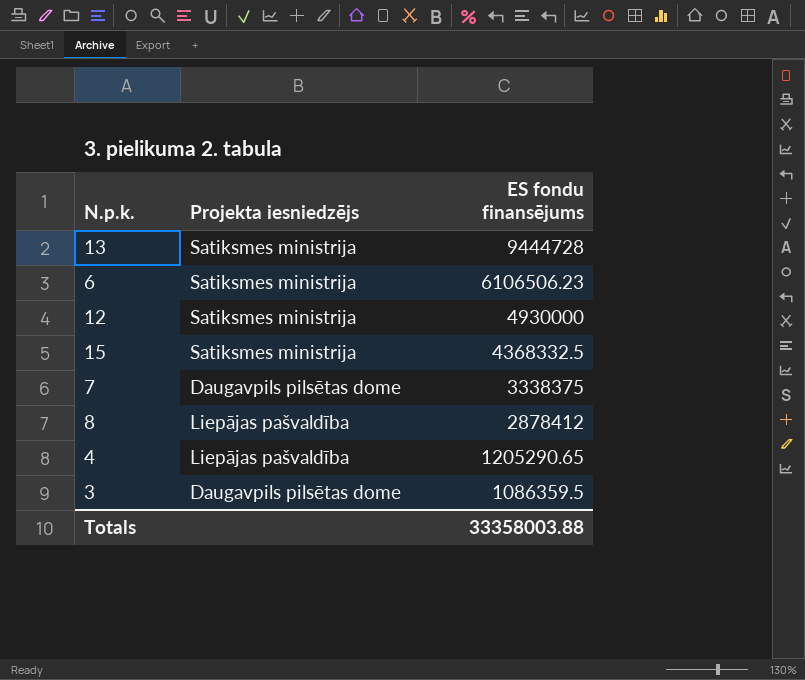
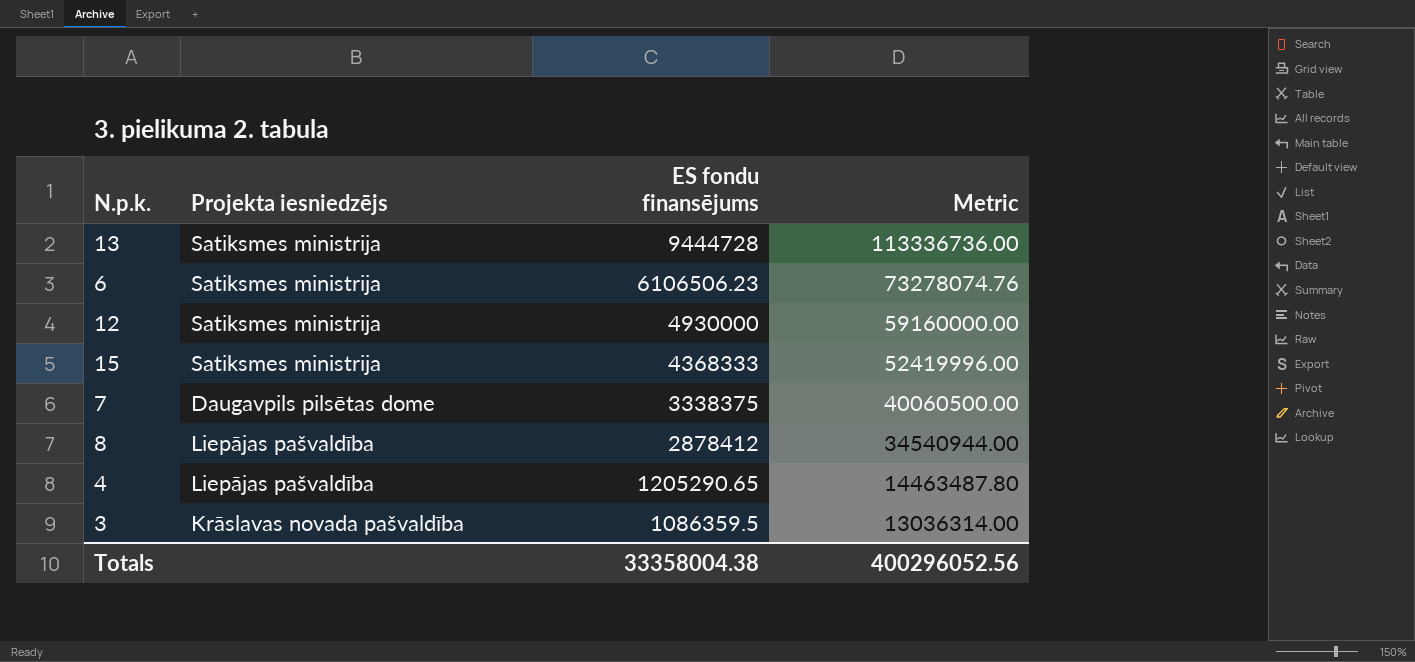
column Metric | formula: none -> [ES fondu finansējums] * 12
15 | ES fondu finansējums: 4368332.5 -> 4368333
3 | Projekta iesniedzējs: Daugavpils pilsētas dome -> Krāslavas novada pašvaldība
Totals | ES fondu finansējums: 33358003.88 -> 33358004.38

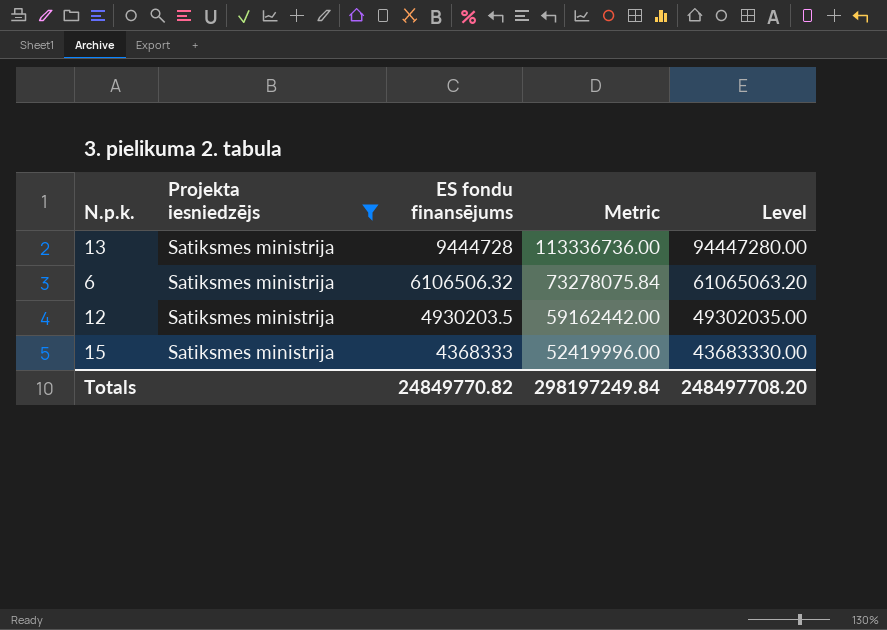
filter: none -> Projekta iesniedzējs = Satiksmes ministrija
column Level | formula: none -> [ES fondu finansējums] * 10
6 | ES fondu finansējums: 6106506.23 -> 6106506.32
6 | Metric: 73278074.76 -> 73278075.84
12 | ES fondu finansējums: 4930000 -> 4930203.5
12 | Metric: 59160000.00 -> 59162442.00
Totals | ES fondu finansējums: 33358004.38 -> 24849770.82
Totals | Metric: 400296052.56 -> 298197249.84

